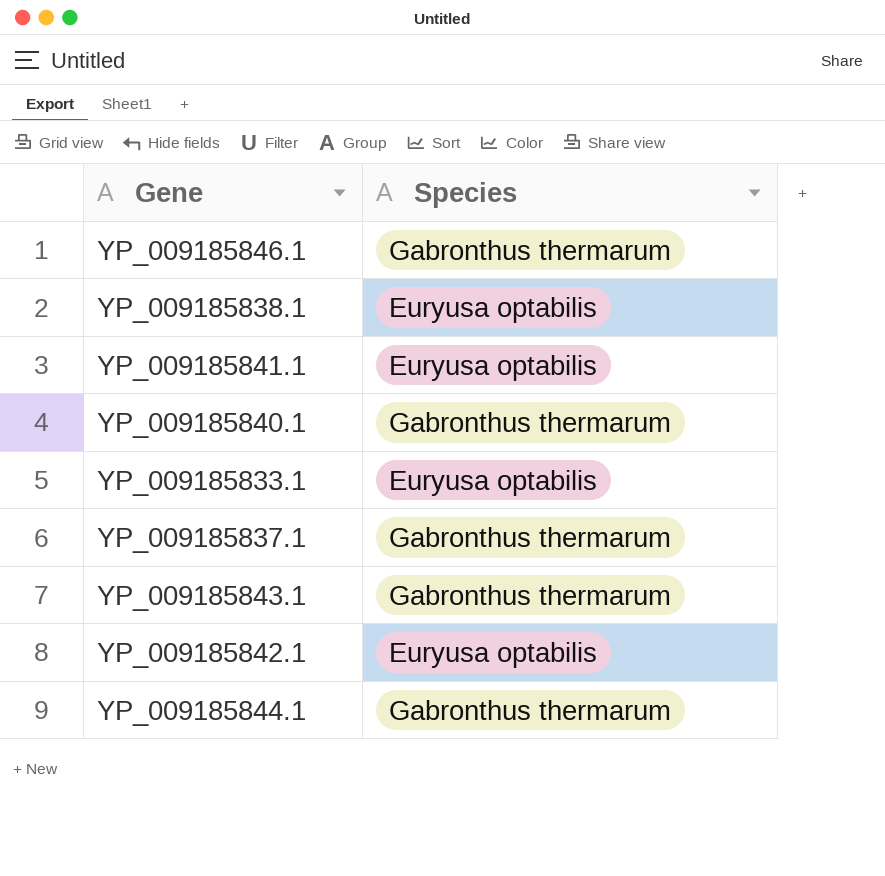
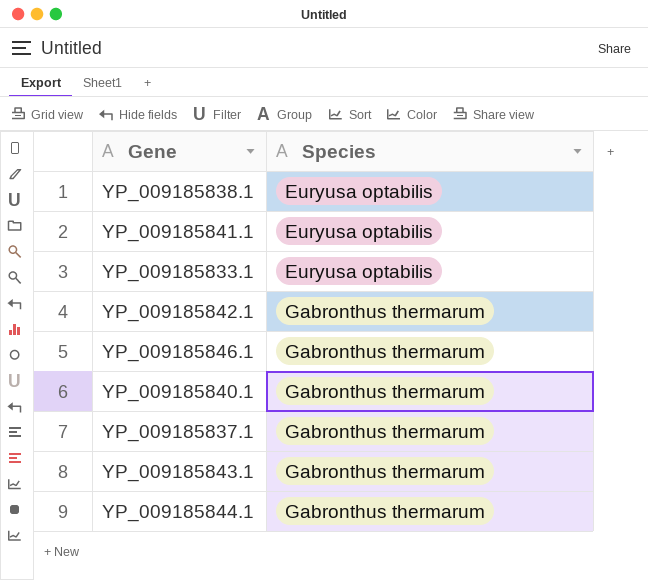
row order: none -> Species ascending
YP_009185842.1 | Species: Euryusa optabilis -> Gabronthus thermarum

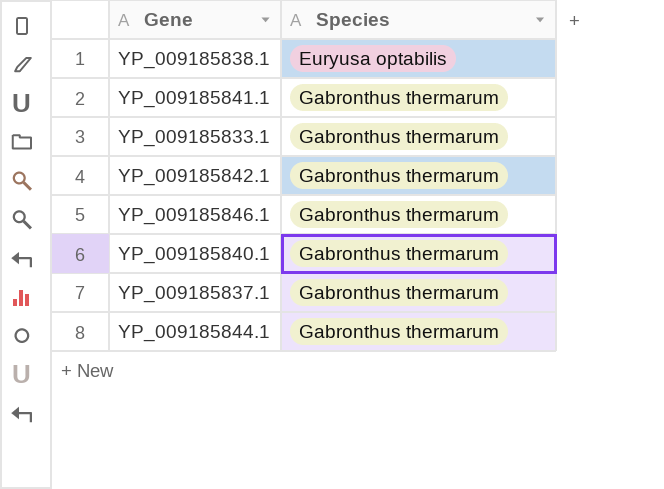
row YP_009185843.1: Gabronthus thermarum -> none
YP_009185841.1 | Species: Euryusa optabilis -> Gabronthus thermarum
YP_009185833.1 | Species: Euryusa optabilis -> Gabronthus thermarum

